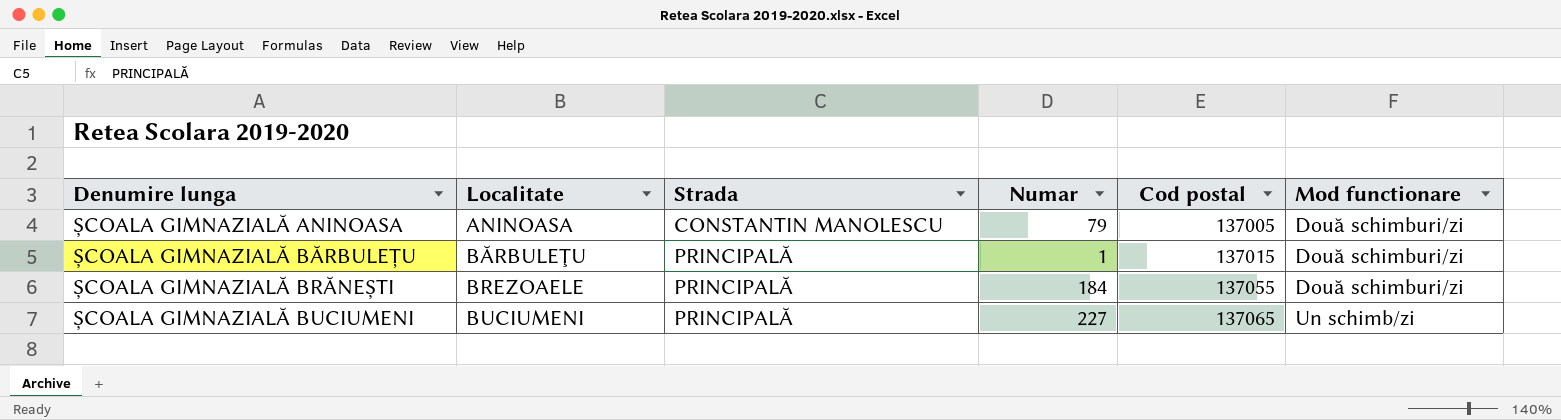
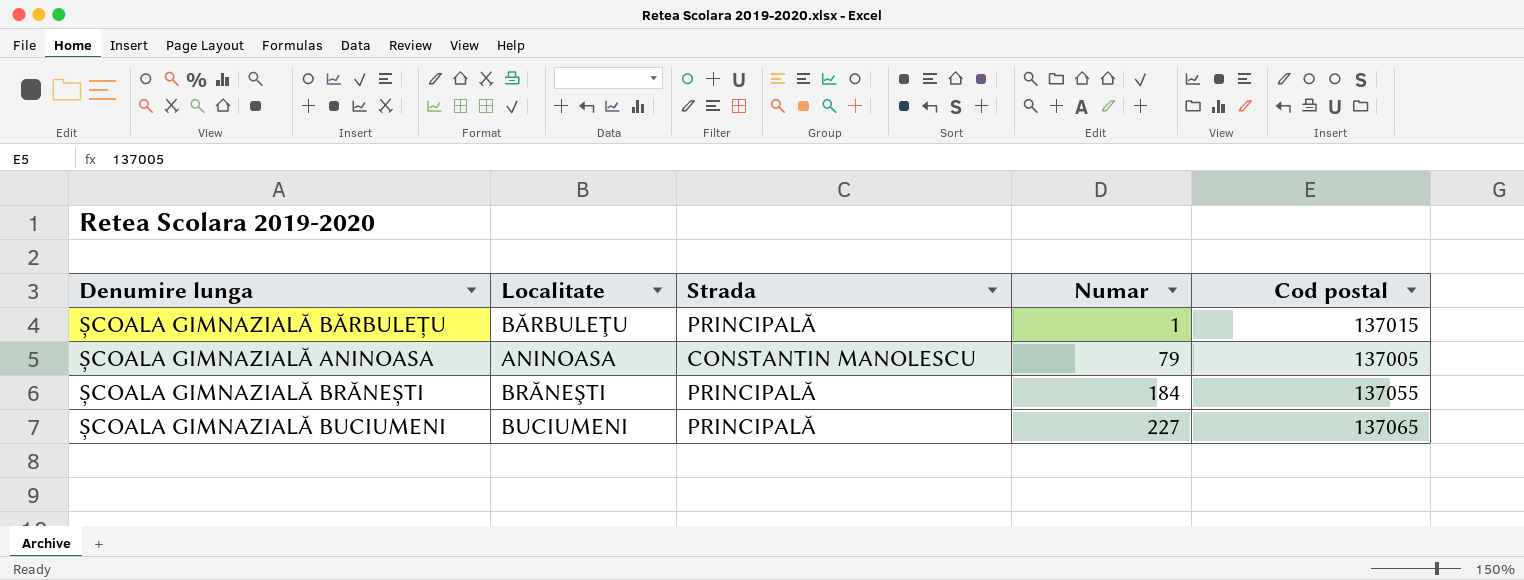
row order: Denumire lunga ascending -> Numar ascending
column Mod functionare | position: 6 -> none
ȘCOALA GIMNAZIALĂ BRĂNEȘTI | Localitate: BREZOAELE -> BRĂNEŞTI

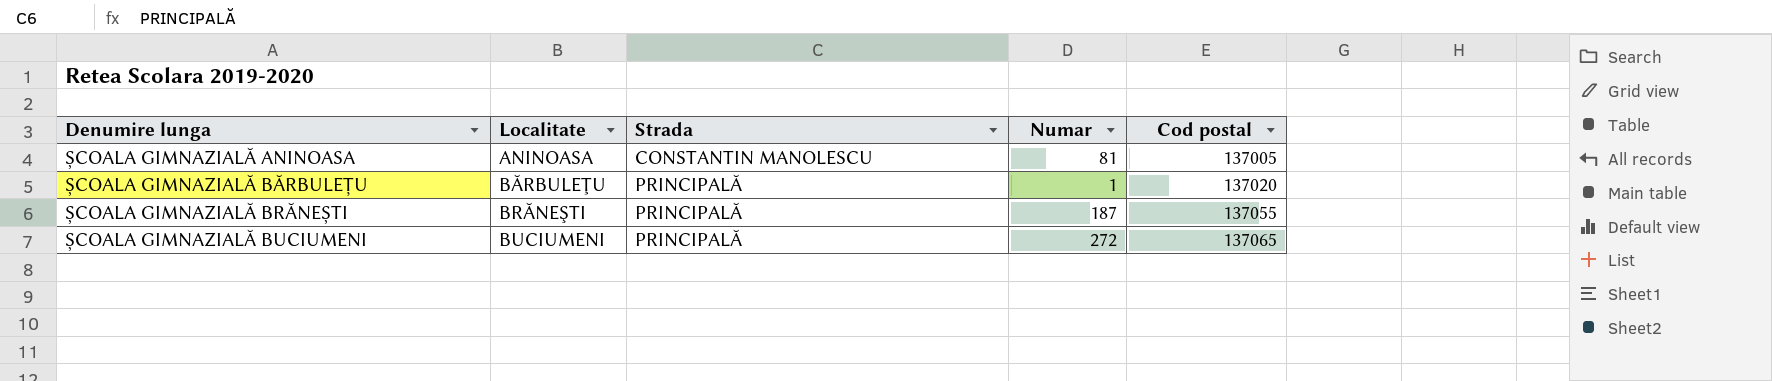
row order: Numar ascending -> Denumire lunga ascending
ȘCOALA GIMNAZIALĂ ANINOASA | Numar: 79 -> 81
ȘCOALA GIMNAZIALĂ BĂRBULEȚU | Cod postal: 137015 -> 137020
ȘCOALA GIMNAZIALĂ BRĂNEȘTI | Numar: 184 -> 187
ȘCOALA GIMNAZIALĂ BUCIUMENI | Numar: 227 -> 272

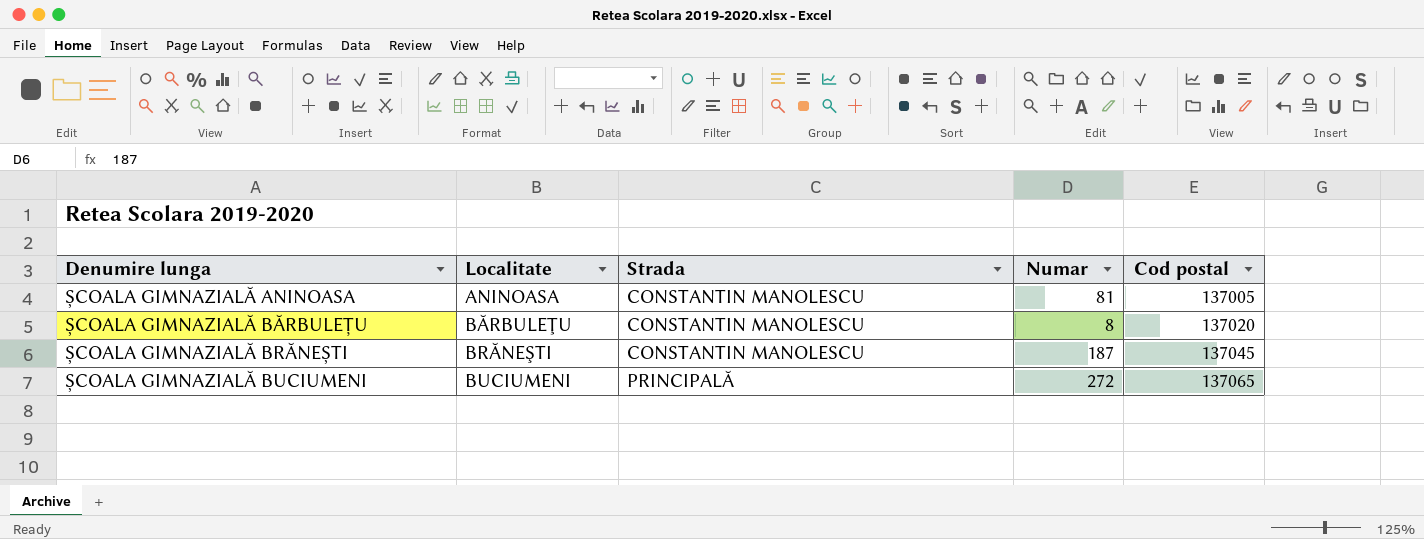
ȘCOALA GIMNAZIALĂ BĂRBULEȚU | Strada: PRINCIPALĂ -> CONSTANTIN MANOLESCU
ȘCOALA GIMNAZIALĂ BĂRBULEȚU | Numar: 1 -> 8
ȘCOALA GIMNAZIALĂ BRĂNEȘTI | Strada: PRINCIPALĂ -> CONSTANTIN MANOLESCU
ȘCOALA GIMNAZIALĂ BRĂNEȘTI | Cod postal: 137055 -> 137045

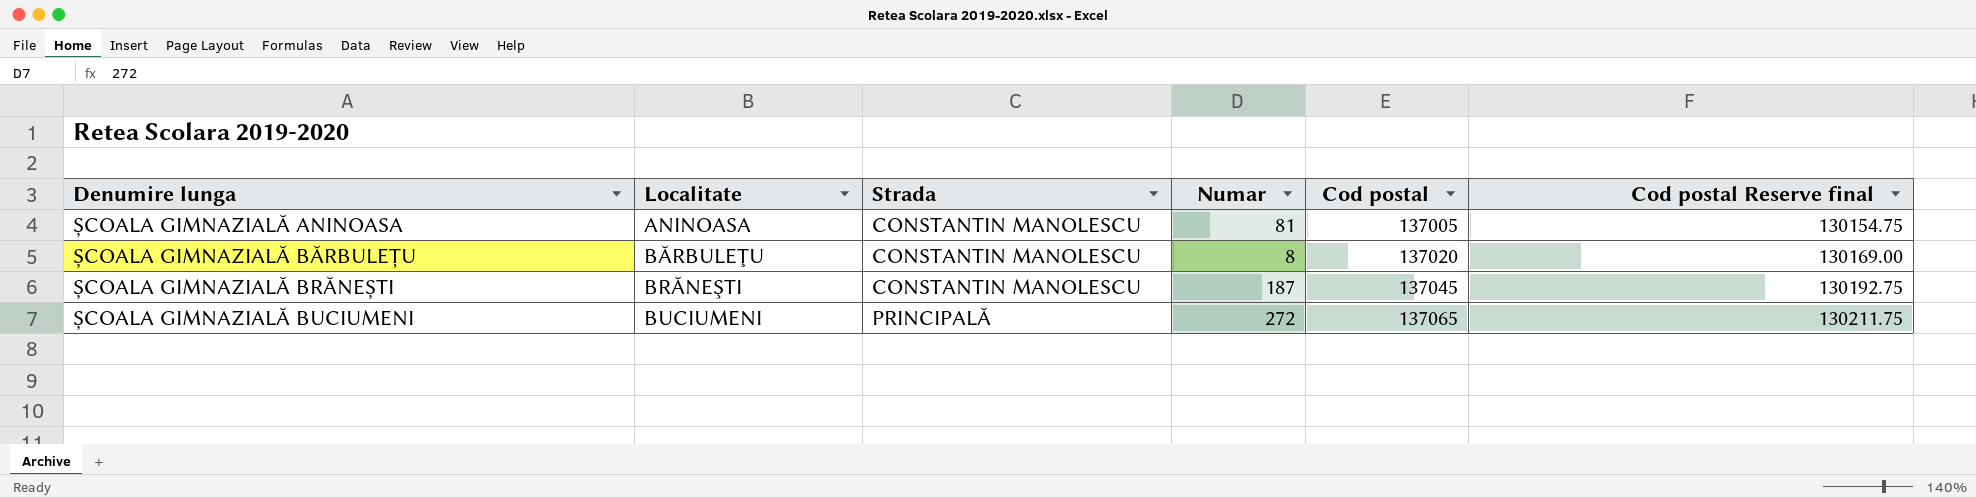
column Cod postal Reserve final | formula: none -> [Cod postal] * 0.95

